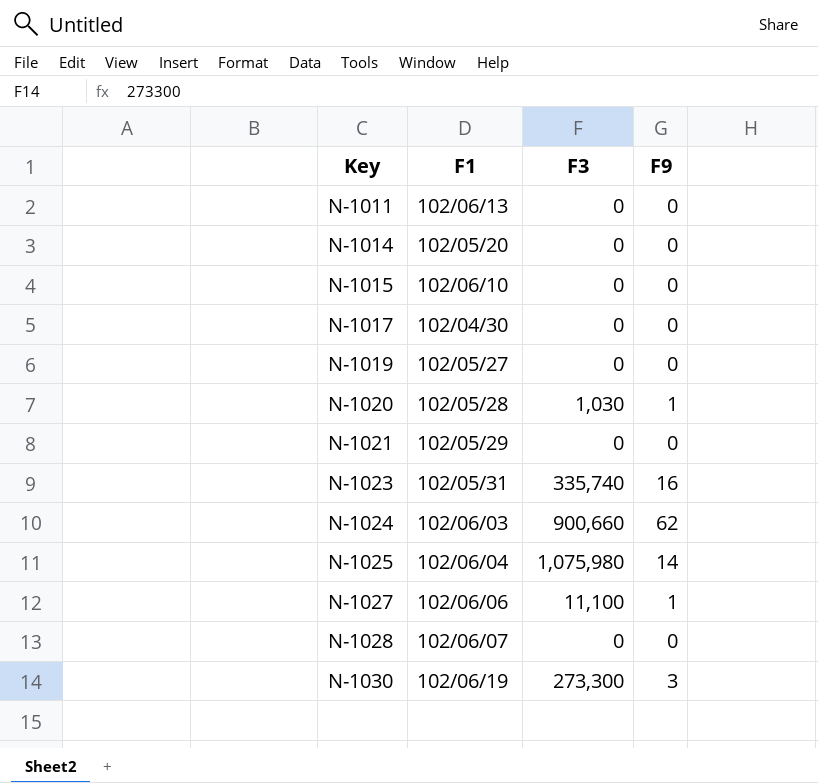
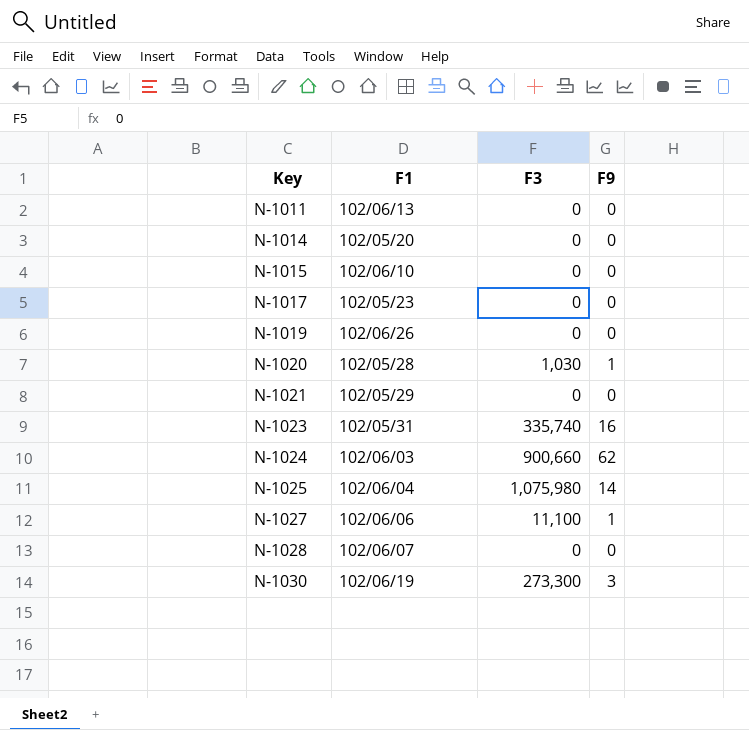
N-1017 | F1: 102/04/30 -> 102/05/23
N-1019 | F1: 102/05/27 -> 102/06/26

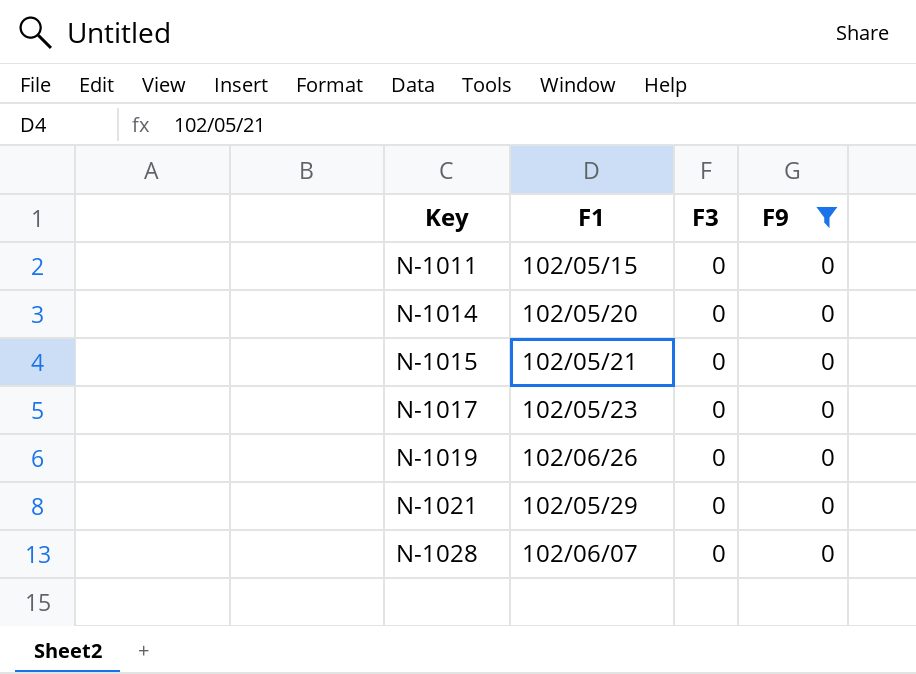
filter: none -> F9 = 0
N-1011 | F1: 102/06/13 -> 102/05/15
N-1015 | F1: 102/06/10 -> 102/05/21

